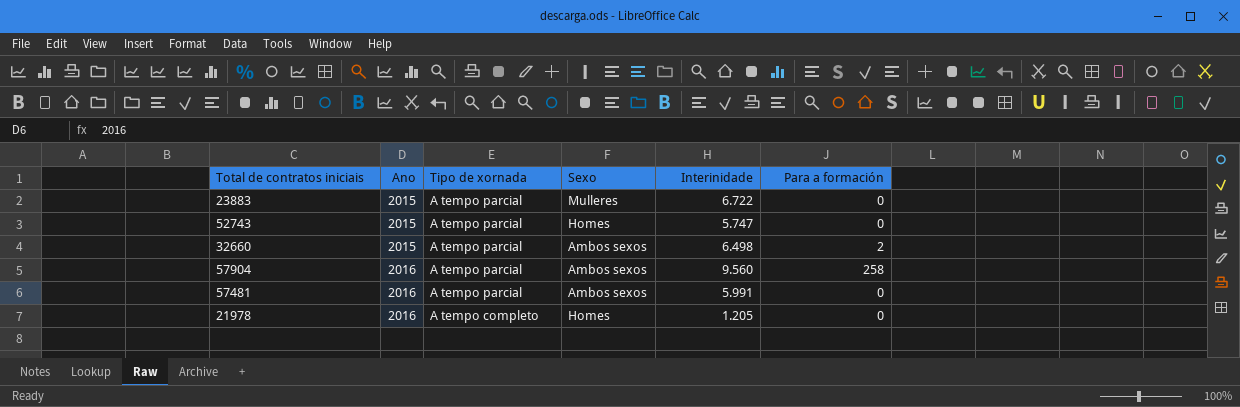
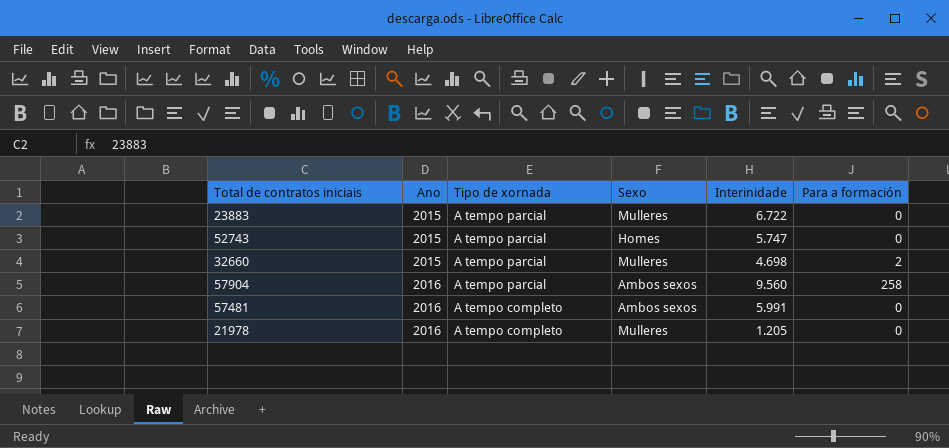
32660 | Sexo: Ambos sexos -> Mulleres
32660 | Interinidade: 6.498 -> 4.698
57481 | Tipo de xornada: A tempo parcial -> A tempo completo
21978 | Sexo: Homes -> Mulleres

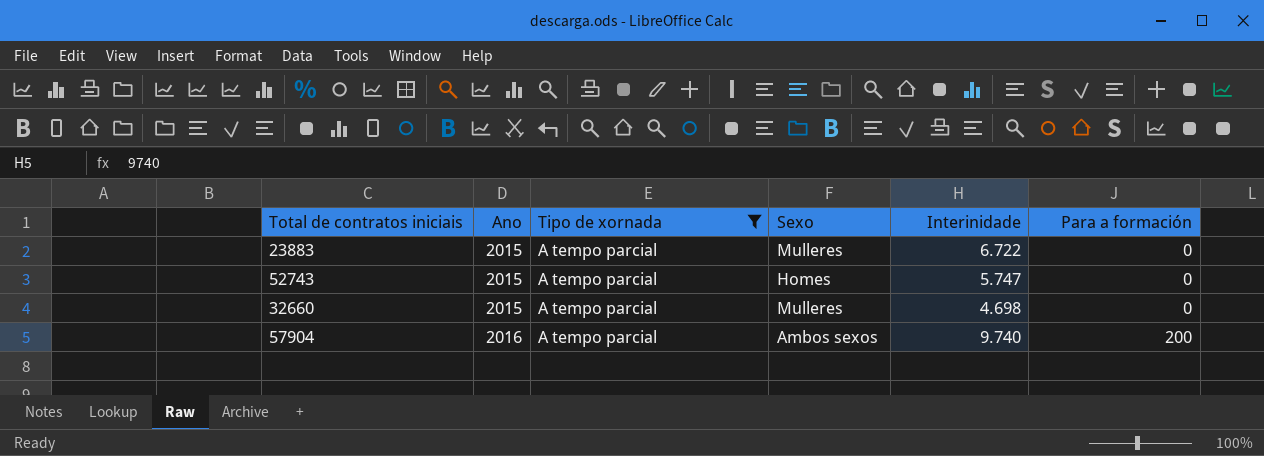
filter: none -> Tipo de xornada = A tempo parcial
32660 | Para a formación: 2 -> 0
57904 | Interinidade: 9.560 -> 9.740
57904 | Para a formación: 258 -> 200

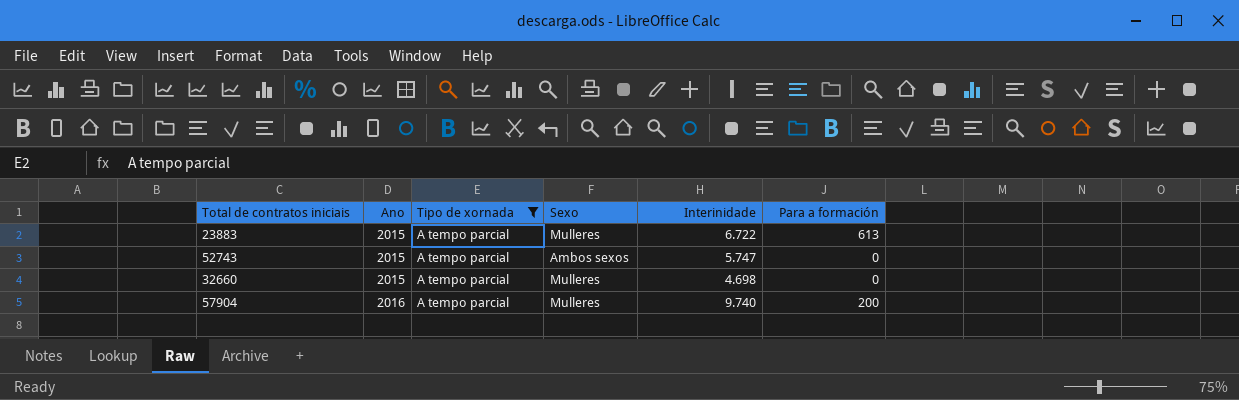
23883 | Para a formación: 0 -> 613
52743 | Sexo: Homes -> Ambos sexos
57904 | Sexo: Ambos sexos -> Mulleres

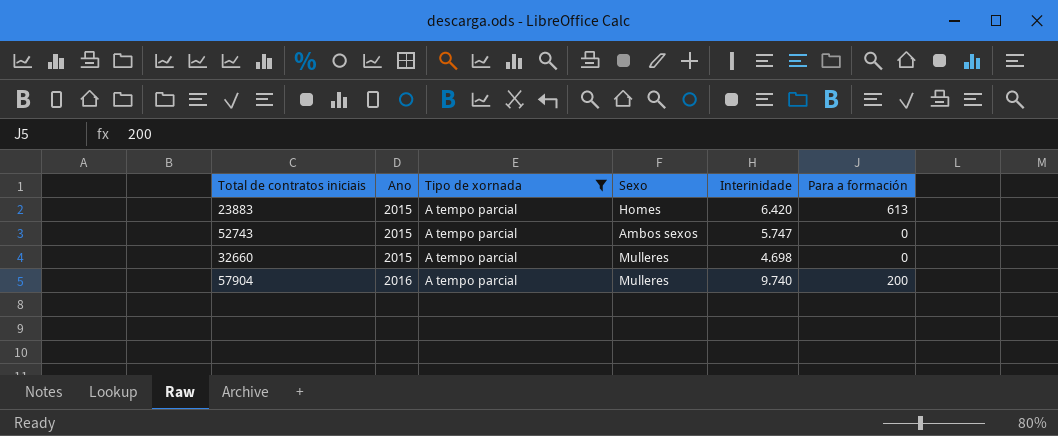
23883 | Sexo: Mulleres -> Homes
23883 | Interinidade: 6.722 -> 6.420

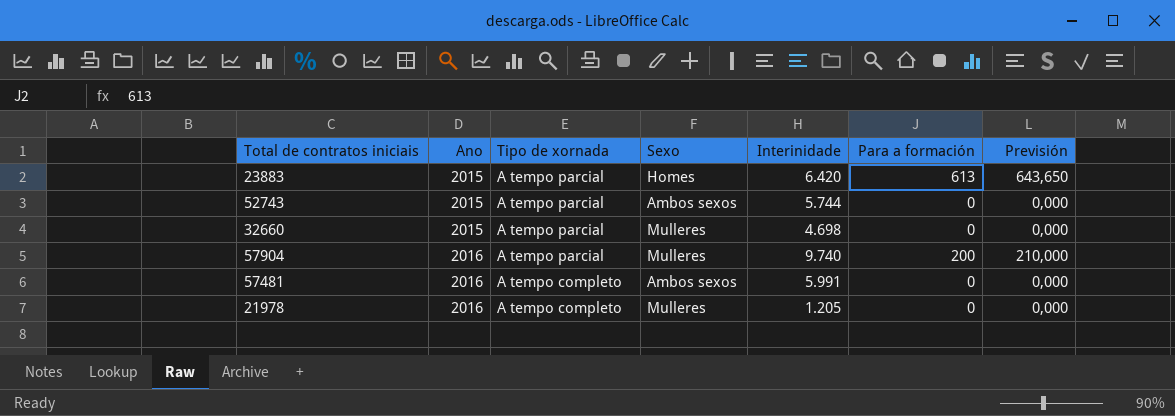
filter: Tipo de xornada = A tempo parcial -> none
column Previsión | formula: none -> [Para a formación] * 1,05
52743 | Interinidade: 5.747 -> 5.744

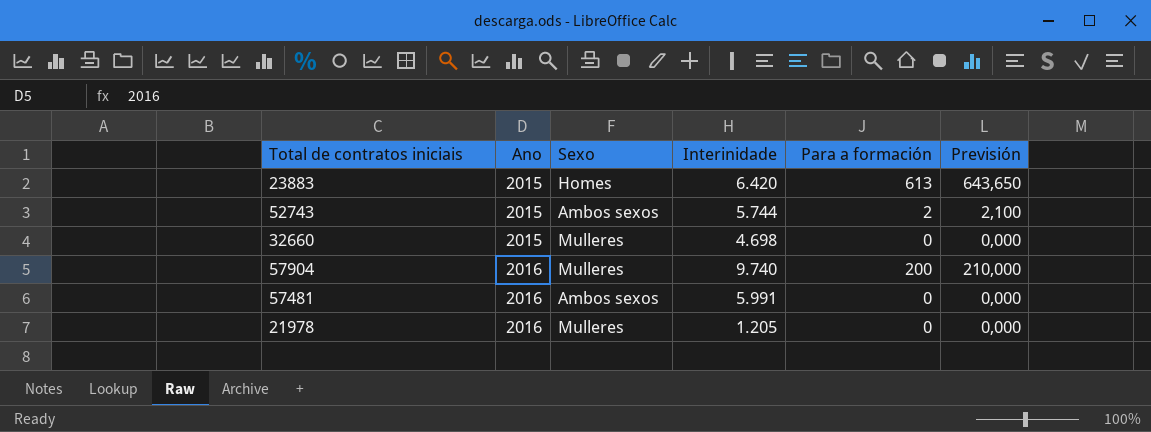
column Tipo de xornada | position: 3 -> none
52743 | Para a formación: 0 -> 2
52743 | Previsión: 0,000 -> 2,100

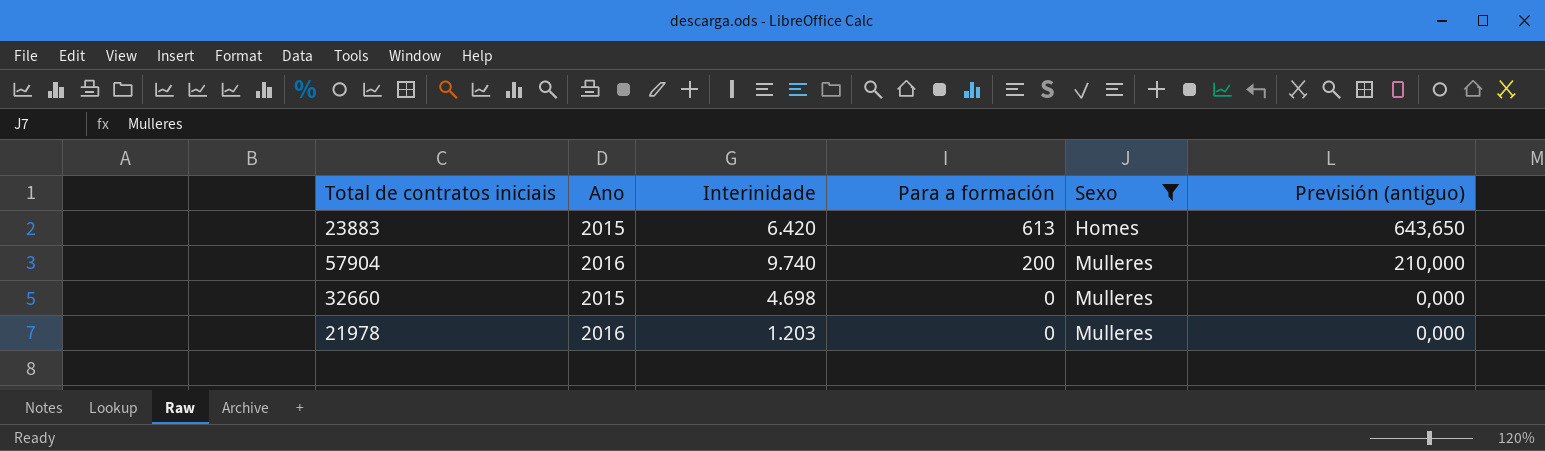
filter: none -> Sexo != Ambos sexos
row order: Ano ascending -> Para a formación descending
column Sexo | position: 3 -> 5
column name: Previsión -> Previsión (antiguo)
21978 | Interinidade: 1.205 -> 1.203

